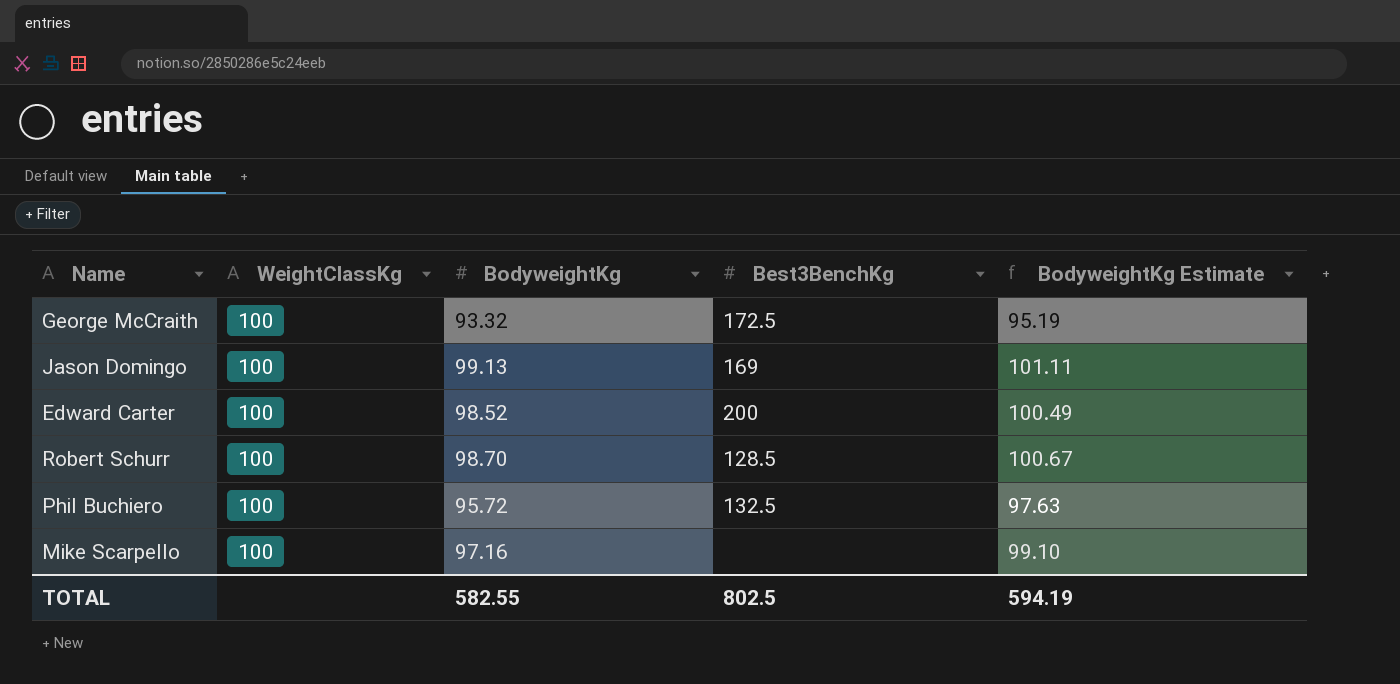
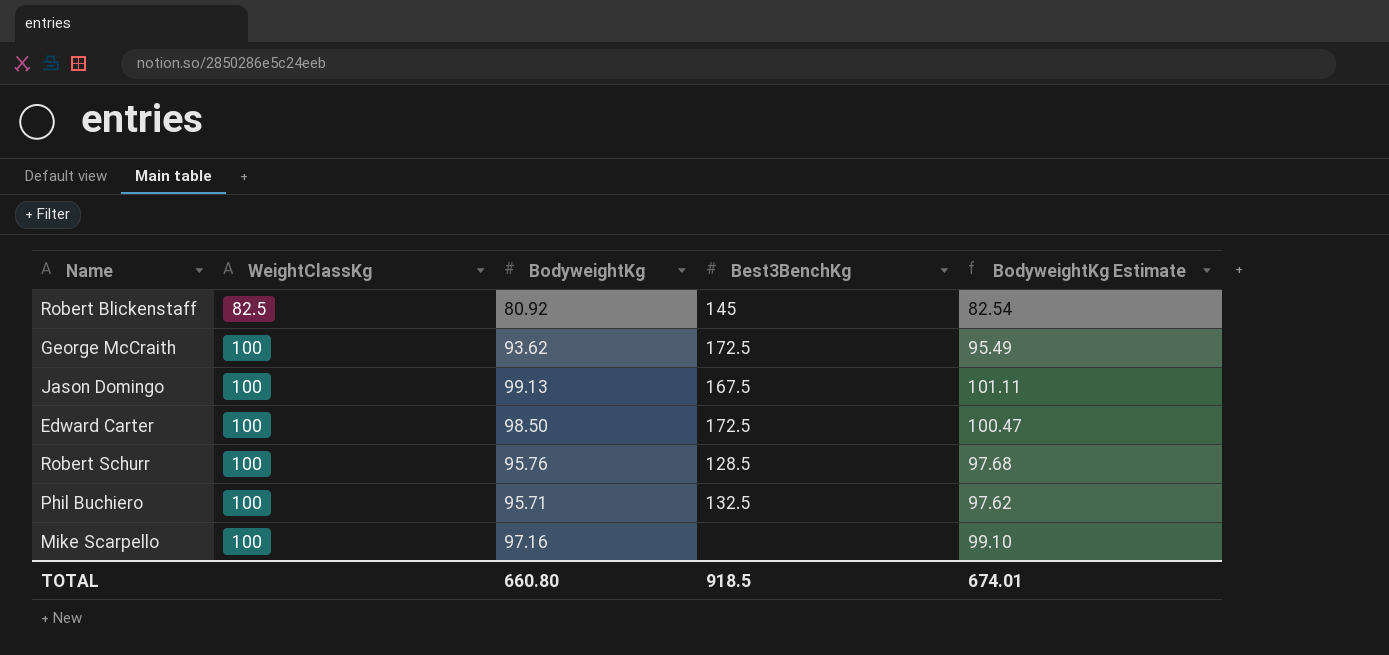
row Robert Blickenstaff: none -> 82.5 | 80.92 | 145 | 82.54
George McCraith | BodyweightKg: 93.32 -> 93.62
George McCraith | BodyweightKg Estimate: 95.19 -> 95.49
Jason Domingo | Best3BenchKg: 169 -> 167.5
Edward Carter | BodyweightKg: 98.52 -> 98.50
Edward Carter | Best3BenchKg: 200 -> 172.5
Edward Carter | BodyweightKg Estimate: 100.49 -> 100.47
Robert Schurr | BodyweightKg: 98.70 -> 95.76
Robert Schurr | BodyweightKg Estimate: 100.67 -> 97.68
Phil Buchiero | BodyweightKg: 95.72 -> 95.71
Phil Buchiero | BodyweightKg Estimate: 97.63 -> 97.62
TOTAL | BodyweightKg: 582.55 -> 660.80
TOTAL | Best3BenchKg: 802.5 -> 918.5
TOTAL | BodyweightKg Estimate: 594.19 -> 674.01

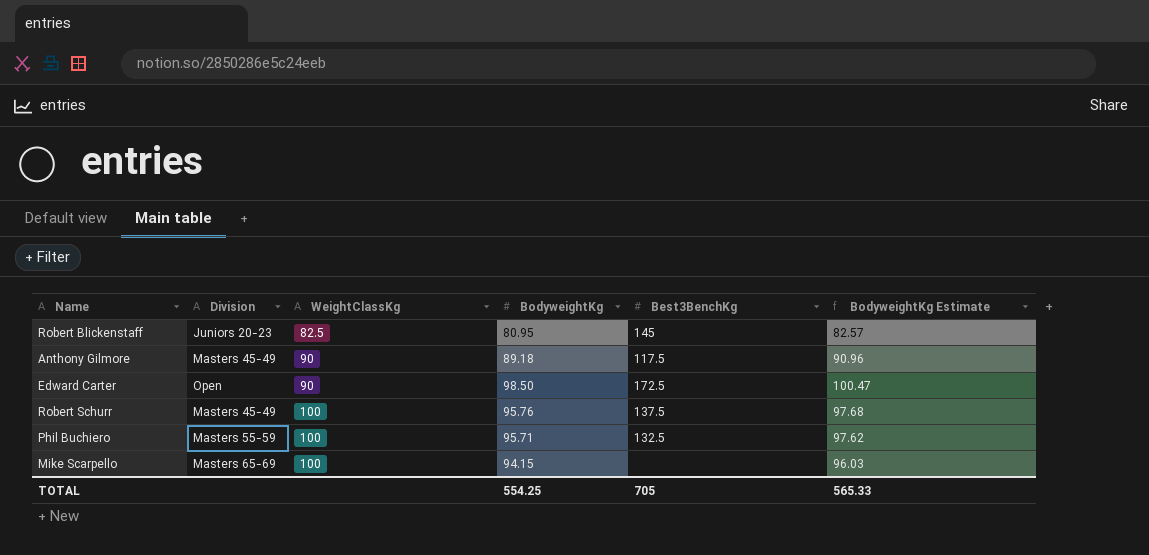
column Division | position: none -> 2
row George McCraith: 100 | 93.62 | 172.5 | 95.49 -> none
row Jason Domingo: 100 | 99.13 | 167.5 | 101.11 -> none
Robert Blickenstaff | BodyweightKg: 80.92 -> 80.95
Robert Blickenstaff | BodyweightKg Estimate: 82.54 -> 82.57
row Anthony Gilmore: none -> Masters 45-49 | 90 | 89.18 | 117.5 | 90.96
Edward Carter | WeightClassKg: 100 -> 90
Robert Schurr | Best3BenchKg: 128.5 -> 137.5
Mike Scarpello | BodyweightKg: 97.16 -> 94.15
Mike Scarpello | BodyweightKg Estimate: 99.10 -> 96.03
TOTAL | BodyweightKg: 660.80 -> 554.25
TOTAL | Best3BenchKg: 918.5 -> 705
TOTAL | BodyweightKg Estimate: 674.01 -> 565.33

